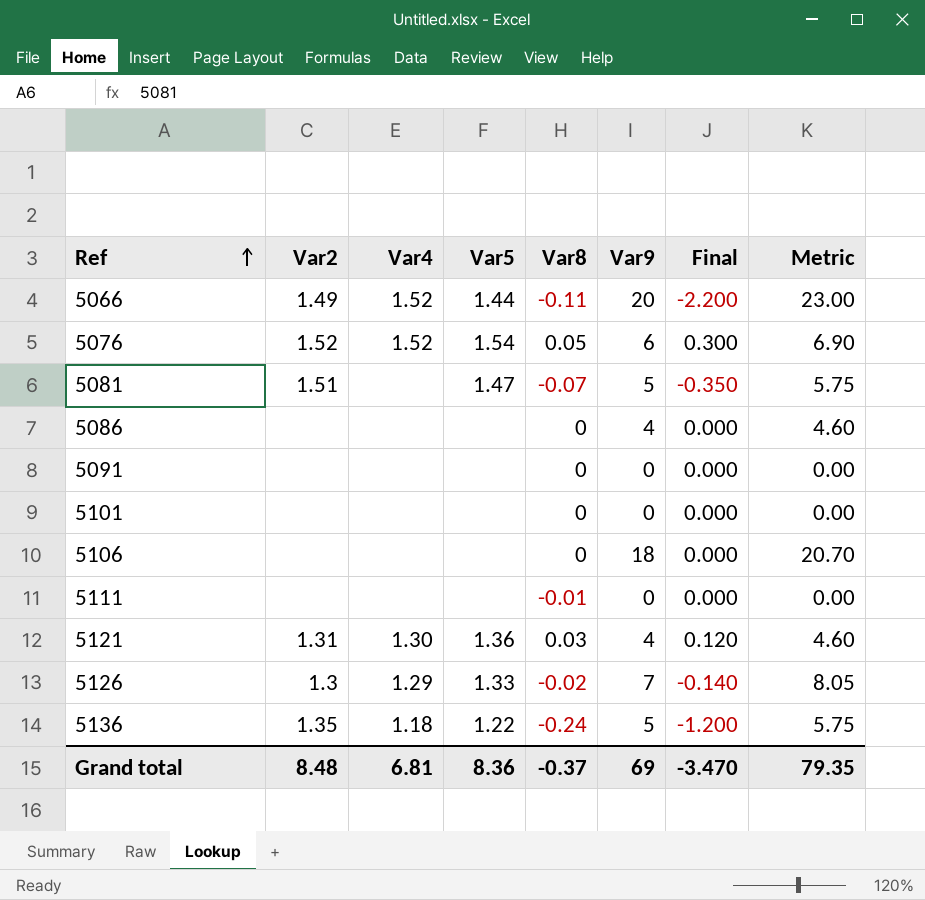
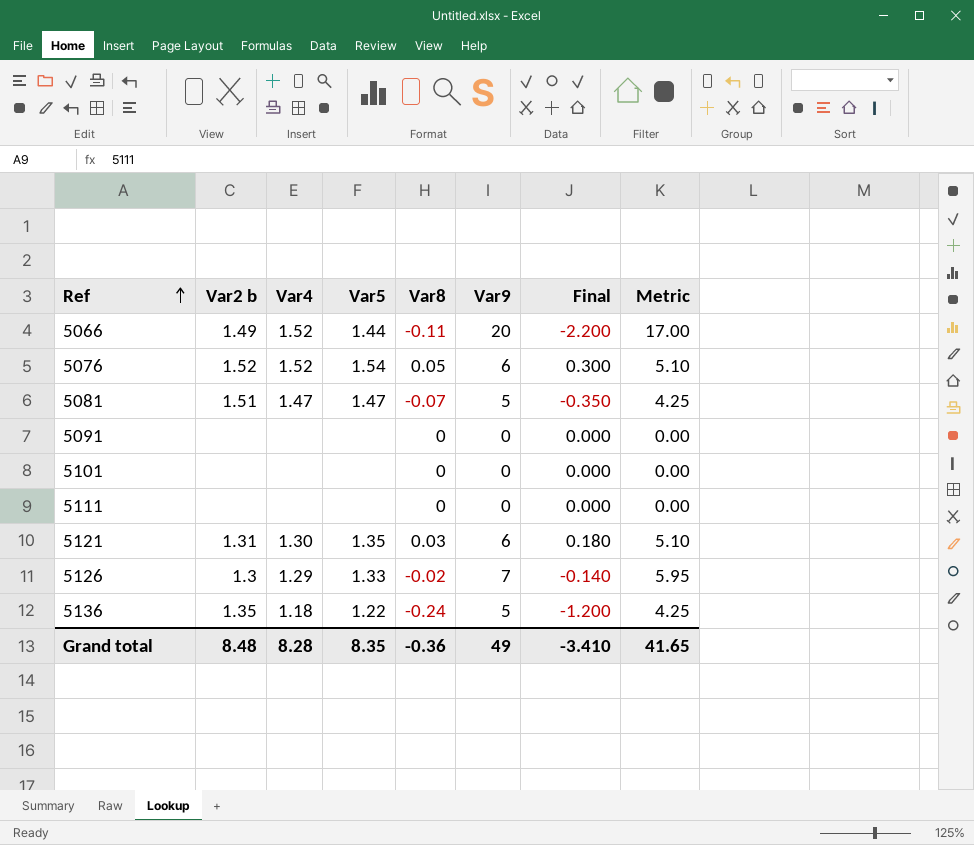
column name: Var2 -> Var2 b
column Metric | formula: [Var9] * 1.15 -> [Var9] * 0.85
row 5086: none | none | none | 0 | 4 | 0.000 | 4.60 -> none
row 5106: none | none | none | 0 | 18 | 0.000 | 20.70 -> none
5081 | Var4: none -> 1.47
5111 | Var8: -0.01 -> 0
5121 | Var5: 1.36 -> 1.35
5121 | Var9: 4 -> 6
5121 | Final: 0.120 -> 0.180
Grand total | Var4: 6.81 -> 8.28
Grand total | Var5: 8.36 -> 8.35
Grand total | Var8: -0.37 -> -0.36
Grand total | Var9: 69 -> 49
Grand total | Final: -3.470 -> -3.410
Grand total | Metric: 79.35 -> 41.65

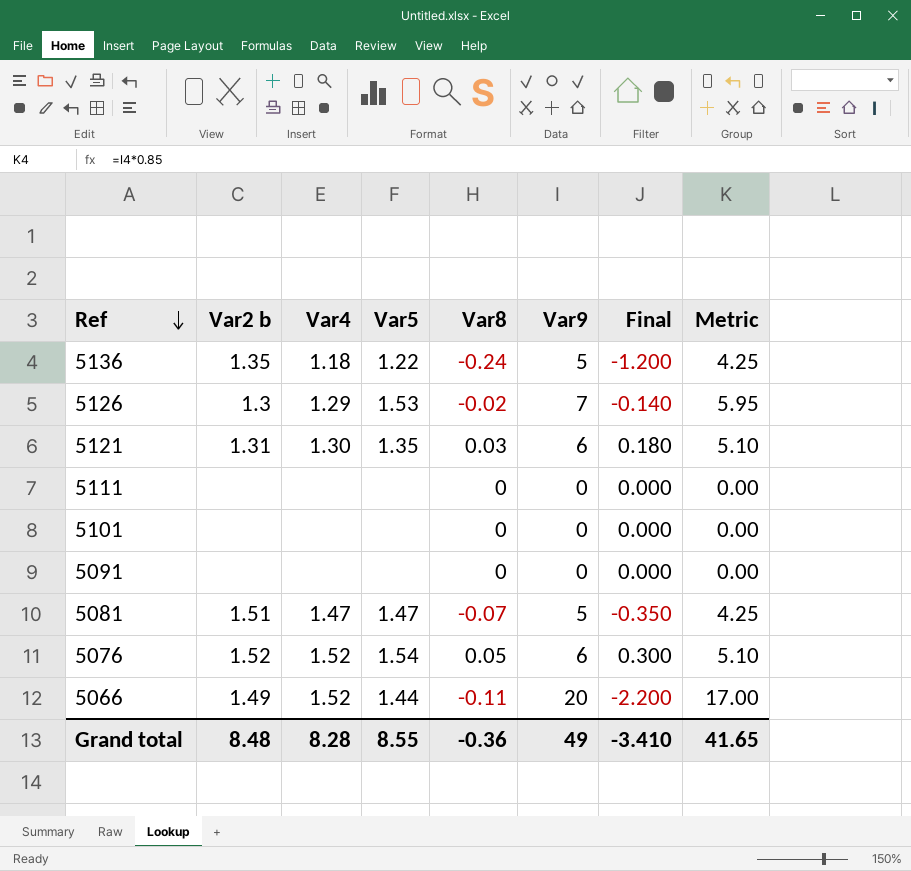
row order: Ref ascending -> Ref descending
5126 | Var5: 1.33 -> 1.53
Grand total | Var5: 8.35 -> 8.55

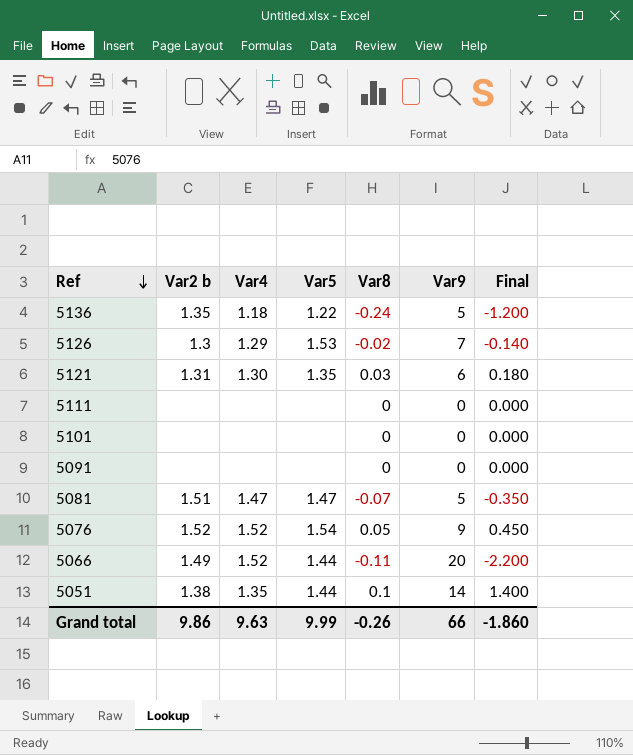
column Metric | formula: [Var9] * 0.85 -> none
5076 | Var9: 6 -> 9
5076 | Final: 0.300 -> 0.450
row 5051: none -> 1.38 | 1.35 | 1.44 | 0.1 | 14 | 1.400
Grand total | Var2 b: 8.48 -> 9.86
Grand total | Var4: 8.28 -> 9.63
Grand total | Var5: 8.55 -> 9.99
Grand total | Var8: -0.36 -> -0.26
Grand total | Var9: 49 -> 66
Grand total | Final: -3.410 -> -1.860

